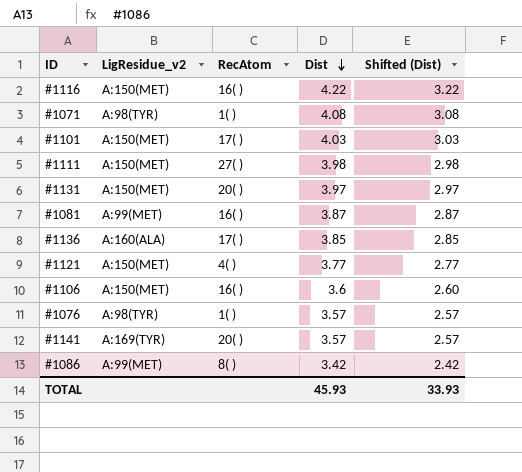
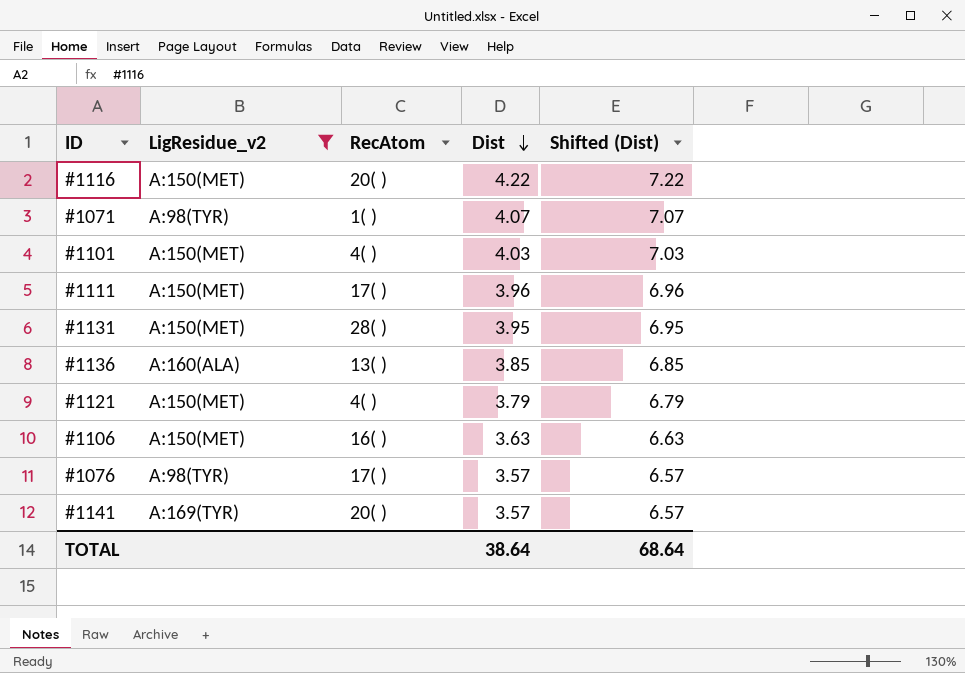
filter: none -> LigResidue_v2 != A:99(MET)
column Shifted (Dist) | formula: [Dist] - 1 -> [Dist] + 3
#1116 | RecAtom: 16( ) -> 20( )
#1071 | Dist: 4.08 -> 4.07
#1101 | RecAtom: 17( ) -> 4( )
#1111 | RecAtom: 27( ) -> 17( )
#1111 | Dist: 3.98 -> 3.96
#1131 | RecAtom: 20( ) -> 28( )
#1131 | Dist: 3.97 -> 3.95
#1136 | RecAtom: 17( ) -> 13( )
#1121 | Dist: 3.77 -> 3.79
#1106 | Dist: 3.6 -> 3.63
#1076 | RecAtom: 1( ) -> 17( )
TOTAL | Dist: 45.93 -> 38.64
TOTAL | Shifted (Dist): 33.93 -> 68.64

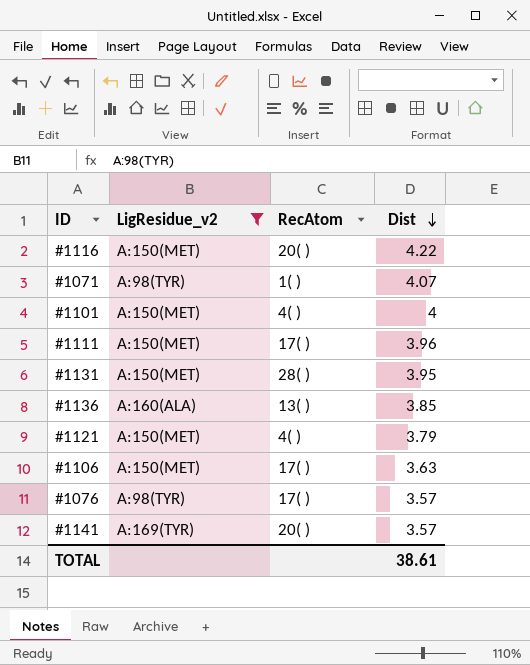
column Shifted (Dist) | formula: [Dist] + 3 -> none
#1101 | Dist: 4.03 -> 4
#1106 | RecAtom: 16( ) -> 17( )
TOTAL | Dist: 38.64 -> 38.61

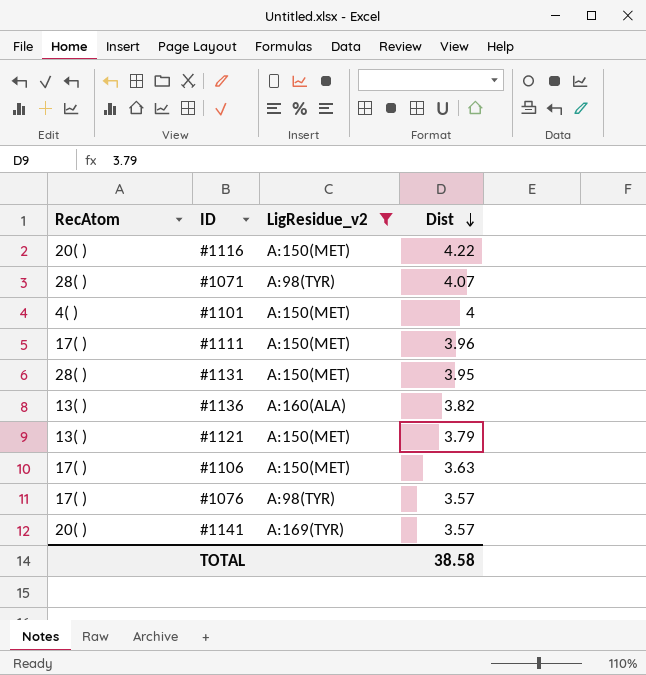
column RecAtom | position: 3 -> 1
#1071 | RecAtom: 1( ) -> 28( )
#1136 | Dist: 3.85 -> 3.82
#1121 | RecAtom: 4( ) -> 13( )
TOTAL | Dist: 38.61 -> 38.58

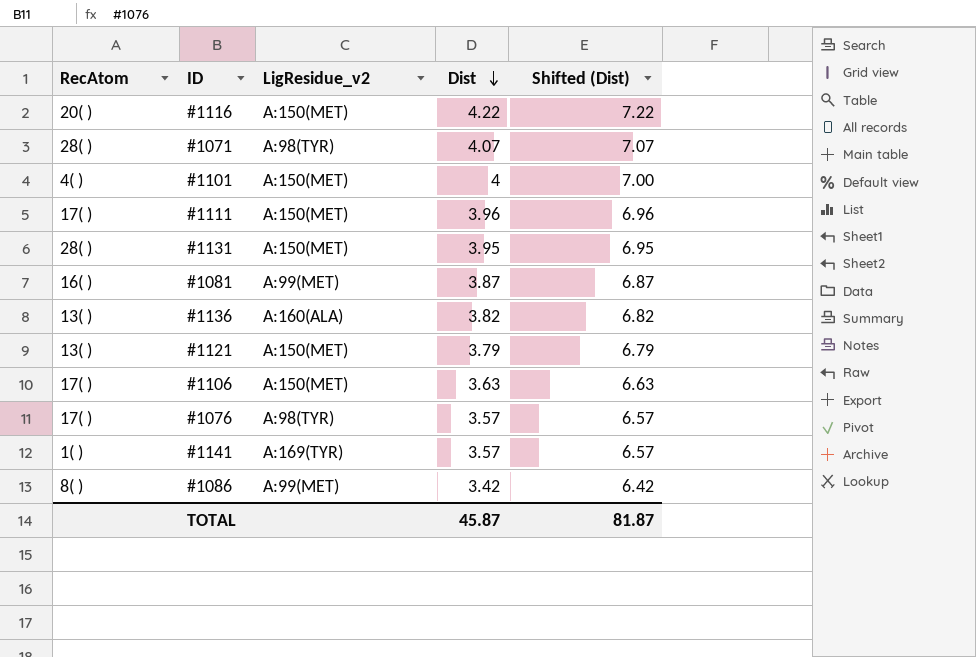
filter: LigResidue_v2 != A:99(MET) -> none
column Shifted (Dist) | formula: none -> [Dist] + 3
#1141 | RecAtom: 20( ) -> 1( )
TOTAL | Dist: 38.58 -> 45.87

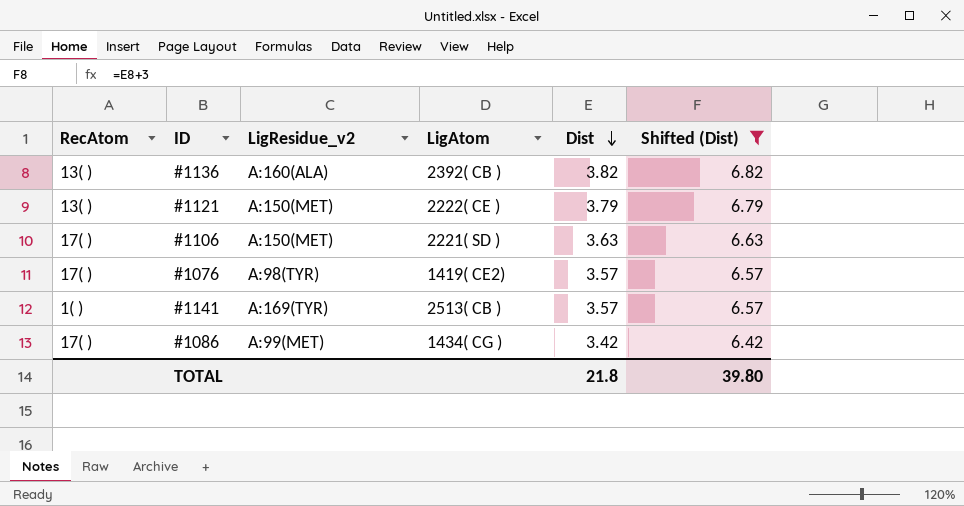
filter: none -> Shifted (Dist) <= 6.82
column LigAtom | position: none -> 4
#1086 | RecAtom: 8( ) -> 17( )
TOTAL | Dist: 45.87 -> 21.8
TOTAL | Shifted (Dist): 81.87 -> 39.80

